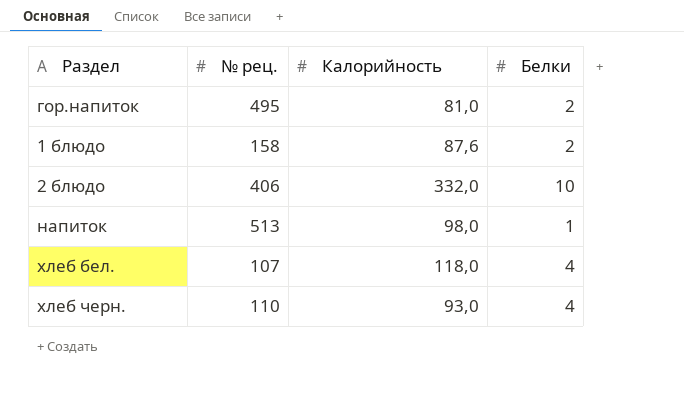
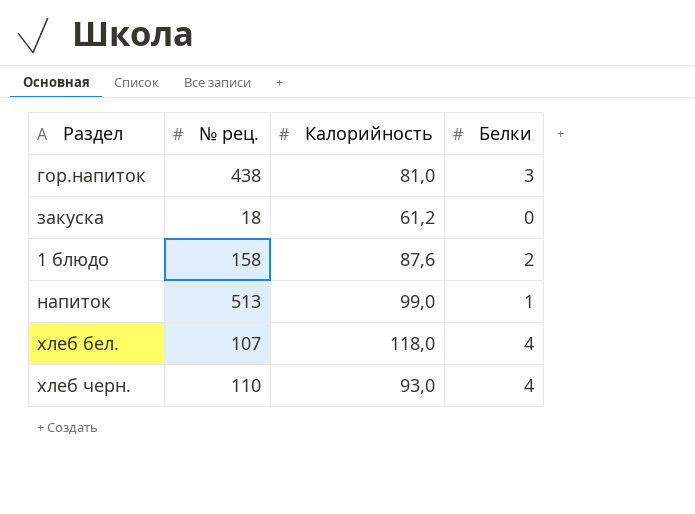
row 2 блюдо: 406 | 332,0 | 10 -> none
гор.напиток | № рец.: 495 -> 438
гор.напиток | Белки: 2 -> 3
row закуска: none -> 18 | 61,2 | 0
напиток | Калорийность: 98,0 -> 99,0

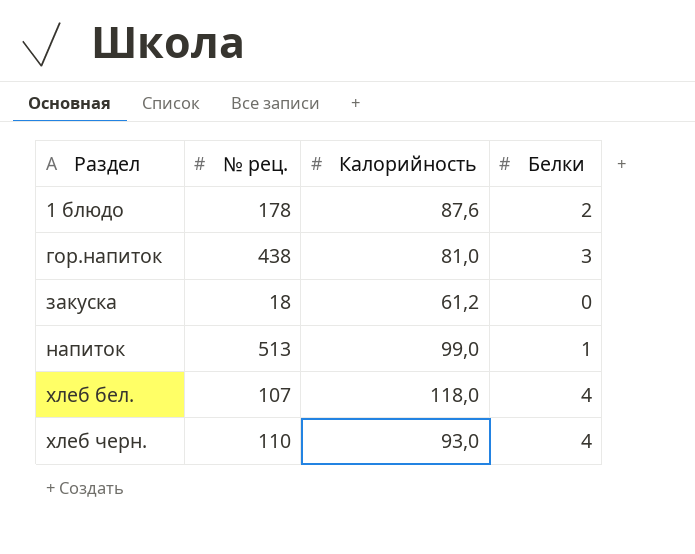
row order: none -> Раздел ascending
1 блюдо | № рец.: 158 -> 178

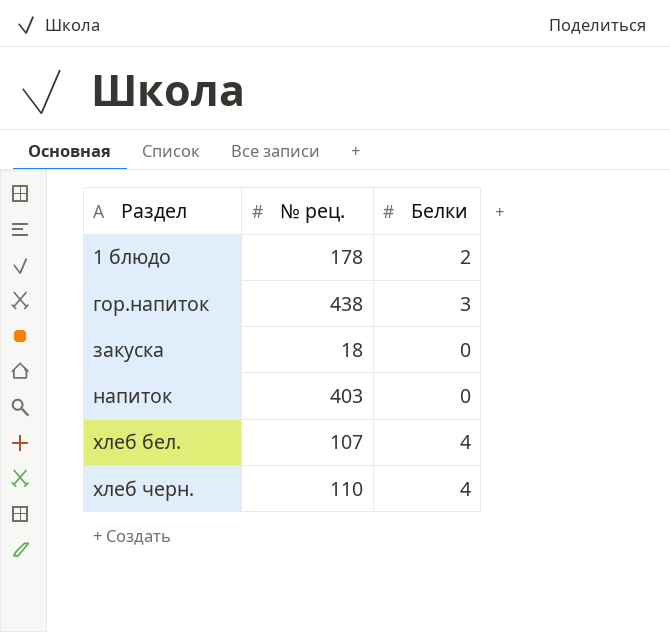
column Калорийность | position: 3 -> none
напиток | № рец.: 513 -> 403
напиток | Белки: 1 -> 0

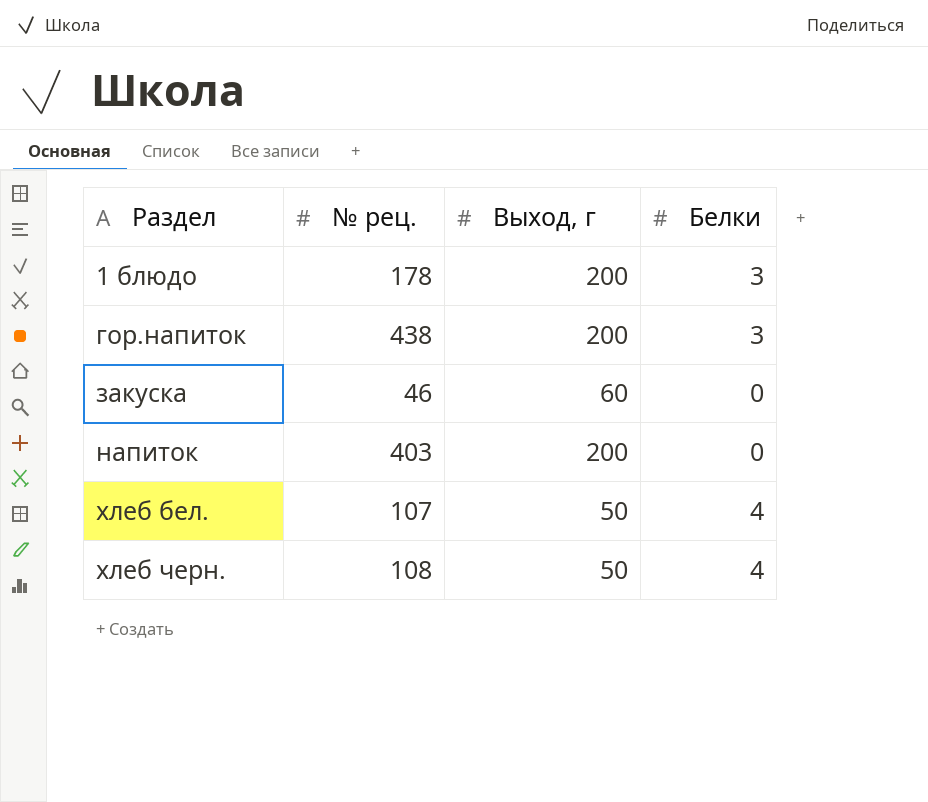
column Выход, г | position: none -> 3
1 блюдо | Белки: 2 -> 3
закуска | № рец.: 18 -> 46
хлеб черн. | № рец.: 110 -> 108

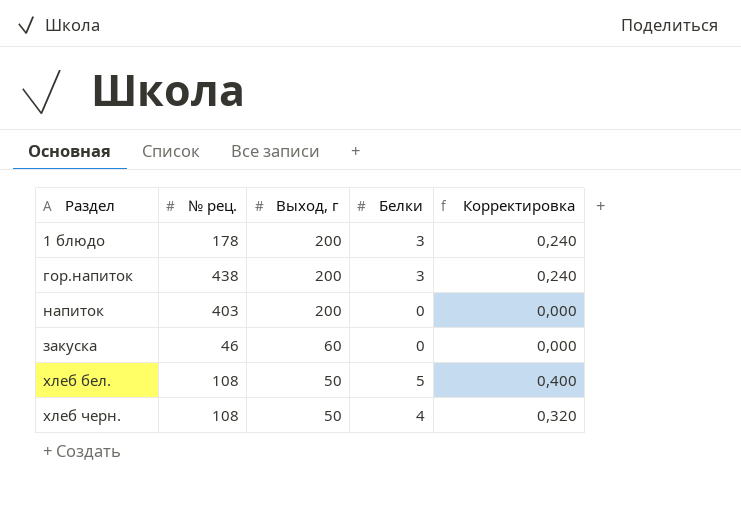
row order: Раздел ascending -> Выход, г descending
column Корректировка | formula: none -> [Белки] * 0,08
хлеб бел. | № рец.: 107 -> 108
хлеб бел. | Белки: 4 -> 5

